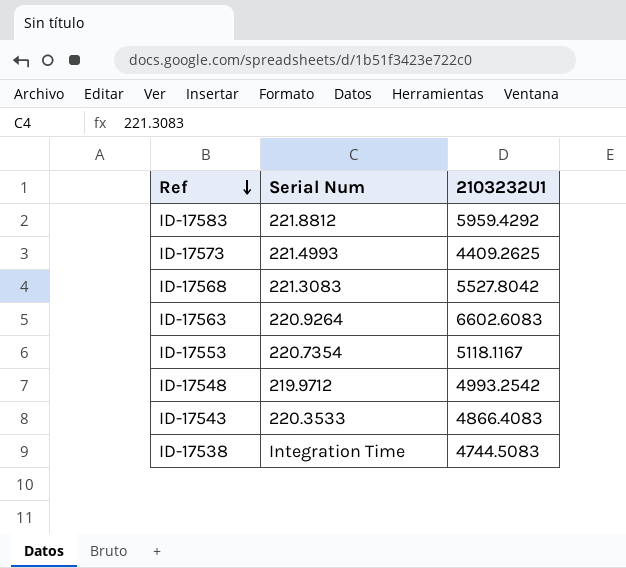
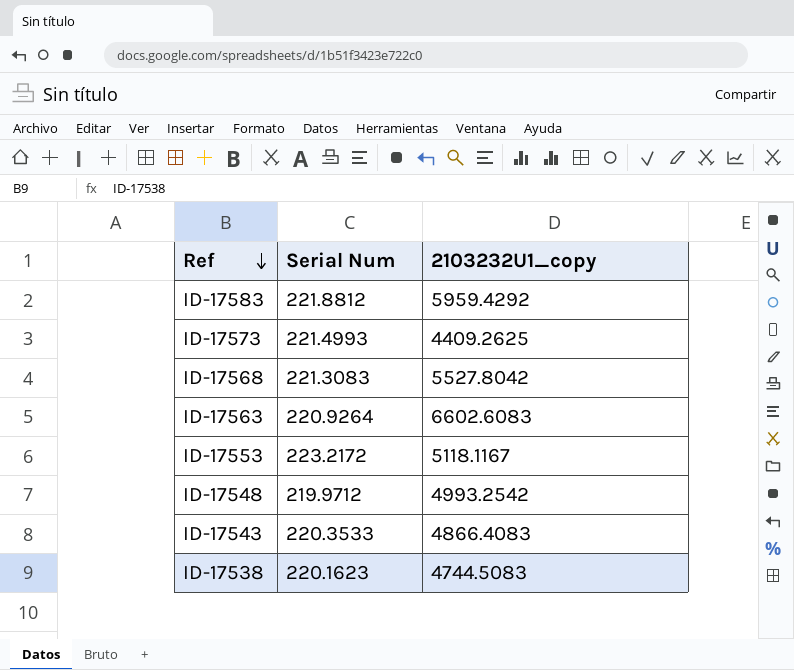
column name: 2103232U1 -> 2103232U1_copy
ID-17553 | Serial Num: 220.7354 -> 223.2172
ID-17538 | Serial Num: Integration Time -> 220.1623

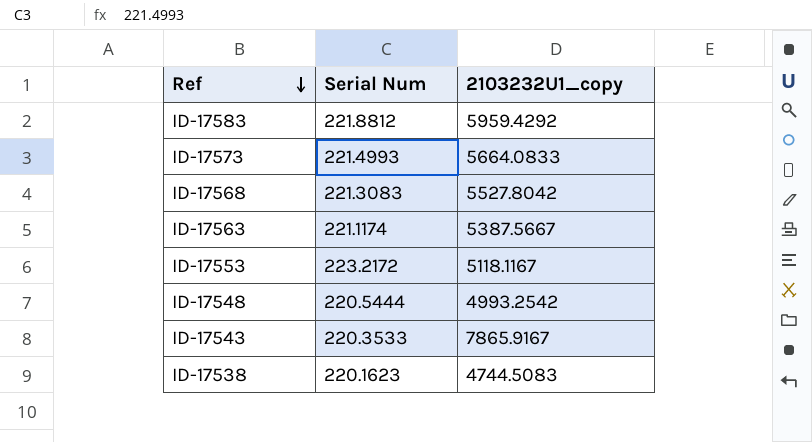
ID-17573 | 2103232U1_copy: 4409.2625 -> 5664.0833
ID-17563 | Serial Num: 220.9264 -> 221.1174
ID-17563 | 2103232U1_copy: 6602.6083 -> 5387.5667
ID-17548 | Serial Num: 219.9712 -> 220.5444
ID-17543 | 2103232U1_copy: 4866.4083 -> 7865.9167

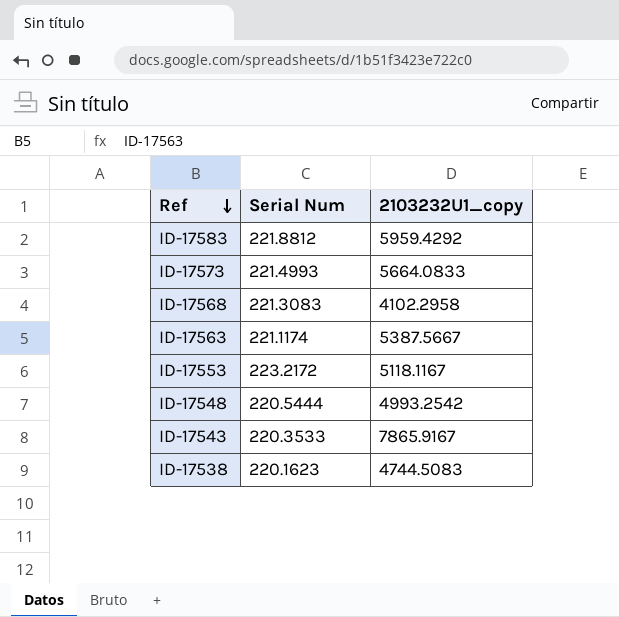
ID-17568 | 2103232U1_copy: 5527.8042 -> 4102.2958

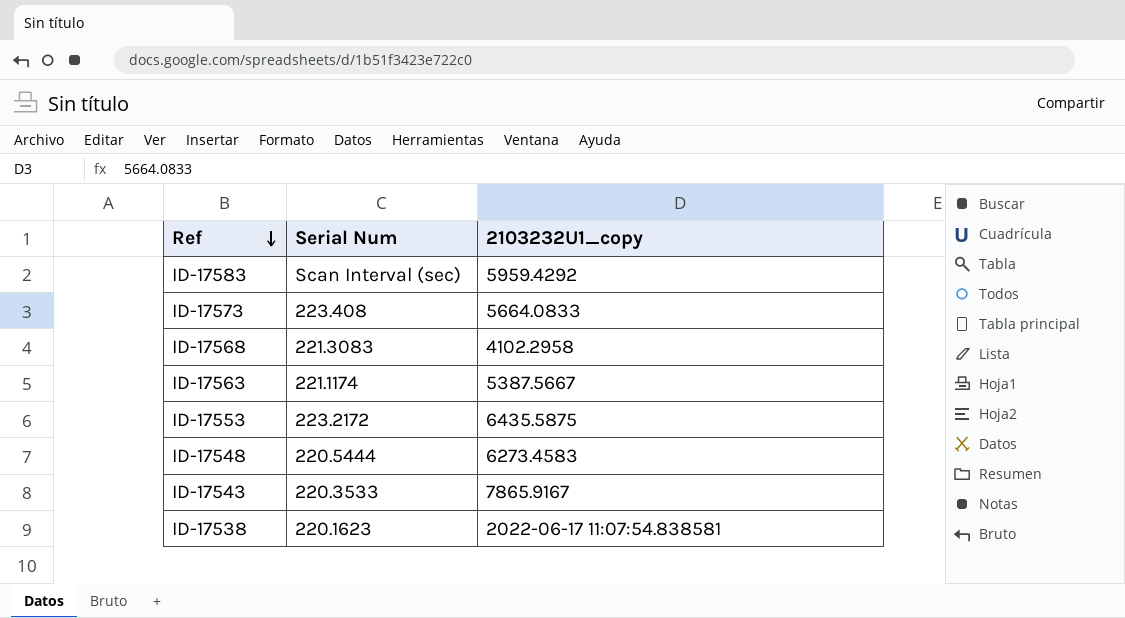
ID-17583 | Serial Num: 221.8812 -> Scan Interval (sec)
ID-17573 | Serial Num: 221.4993 -> 223.408
ID-17553 | 2103232U1_copy: 5118.1167 -> 6435.5875
ID-17548 | 2103232U1_copy: 4993.2542 -> 6273.4583
ID-17538 | 2103232U1_copy: 4744.5083 -> 2022-06-17 11:07:54.838581

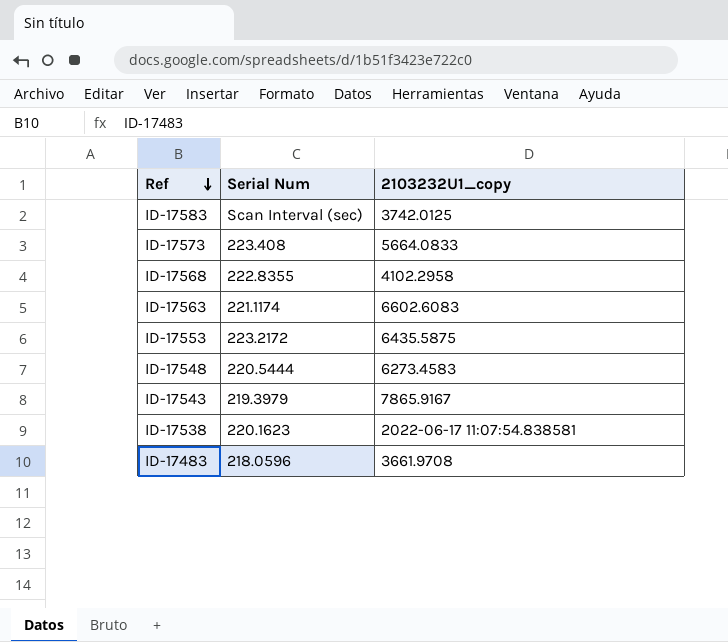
ID-17583 | 2103232U1_copy: 5959.4292 -> 3742.0125
ID-17568 | Serial Num: 221.3083 -> 222.8355
ID-17563 | 2103232U1_copy: 5387.5667 -> 6602.6083
ID-17543 | Serial Num: 220.3533 -> 219.3979
row ID-17483: none -> 218.0596 | 3661.9708

